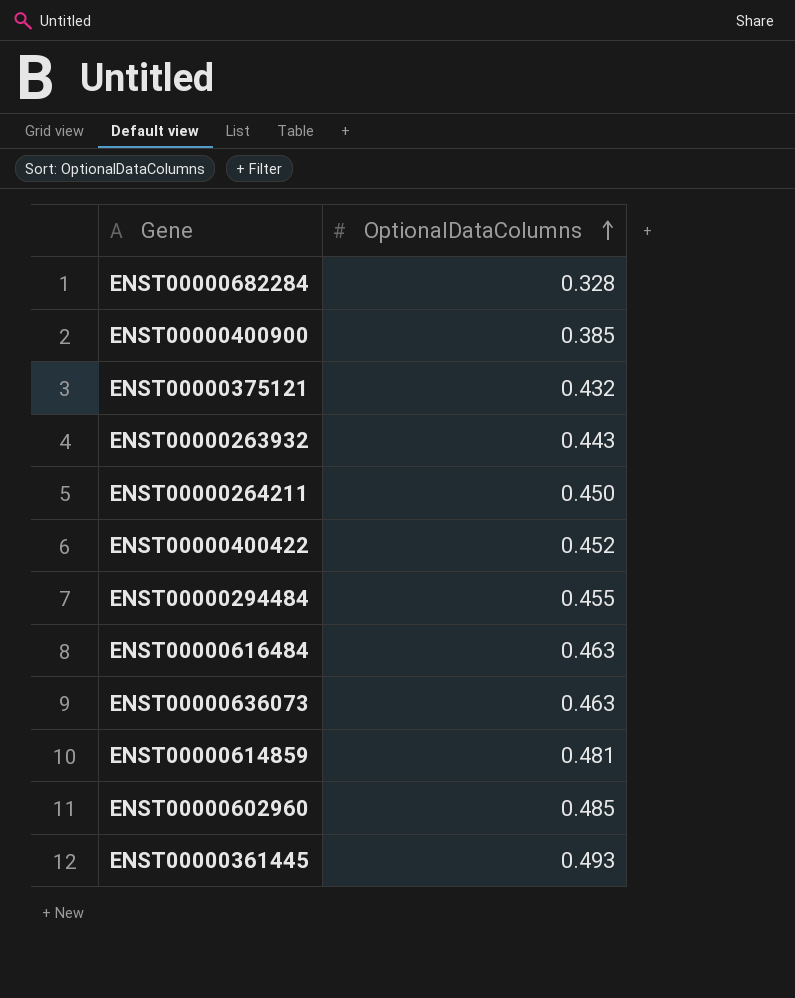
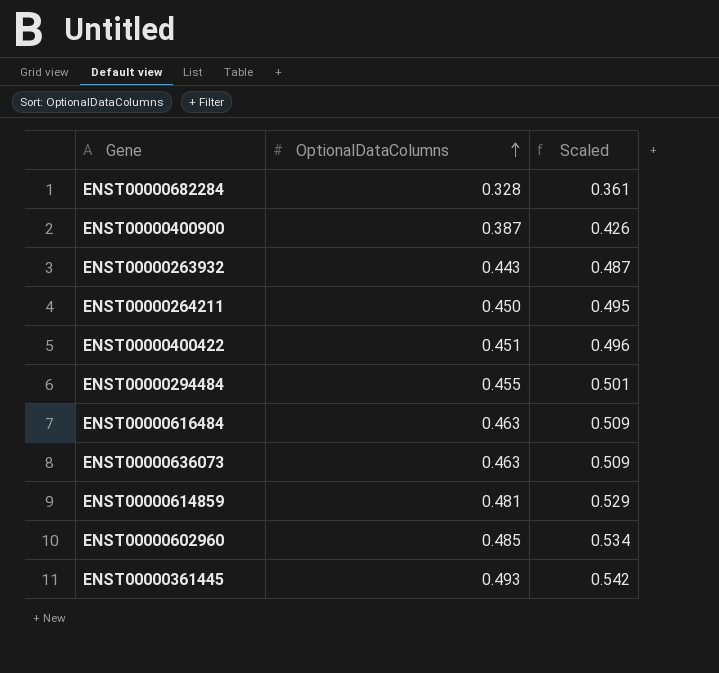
column Scaled | formula: none -> [OptionalDataColumns] * 1.1
row ENST00000375121: 0.432 -> none
ENST00000400900 | OptionalDataColumns: 0.385 -> 0.387
ENST00000400422 | OptionalDataColumns: 0.452 -> 0.451

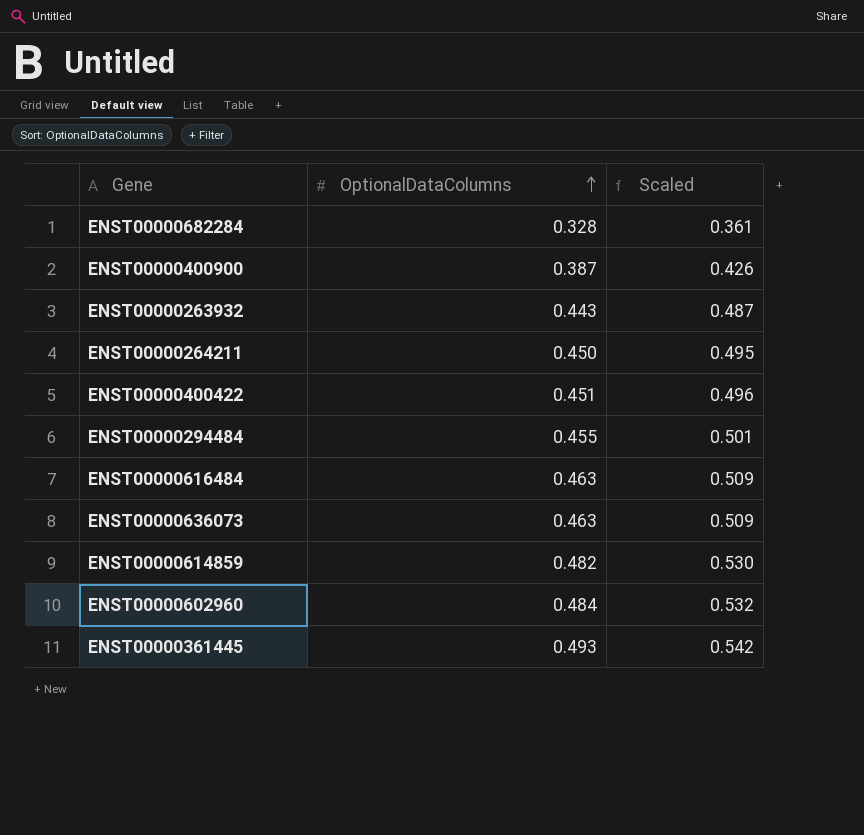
ENST00000614859 | OptionalDataColumns: 0.481 -> 0.482
ENST00000614859 | Scaled: 0.529 -> 0.530
ENST00000602960 | OptionalDataColumns: 0.485 -> 0.484
ENST00000602960 | Scaled: 0.534 -> 0.532

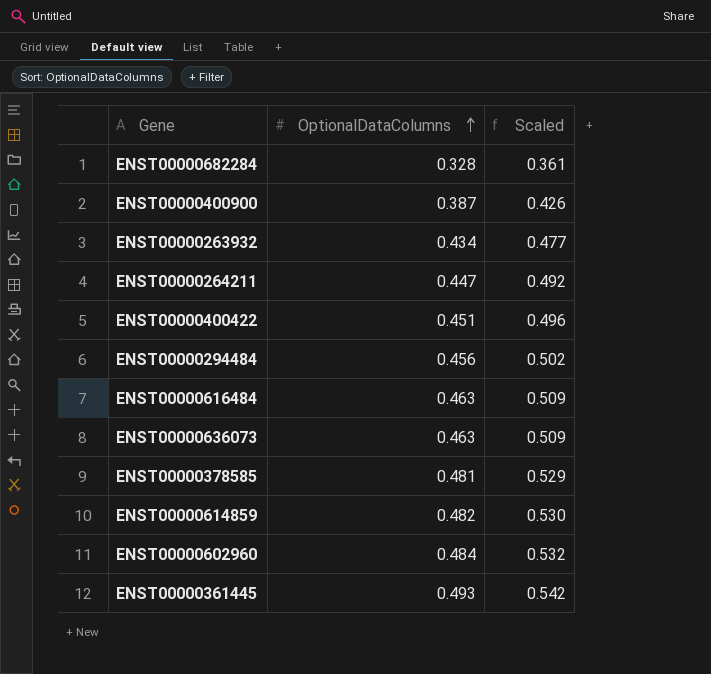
ENST00000263932 | OptionalDataColumns: 0.443 -> 0.434
ENST00000263932 | Scaled: 0.487 -> 0.477
ENST00000264211 | OptionalDataColumns: 0.450 -> 0.447
ENST00000264211 | Scaled: 0.495 -> 0.492
ENST00000294484 | OptionalDataColumns: 0.455 -> 0.456
ENST00000294484 | Scaled: 0.501 -> 0.502
row ENST00000378585: none -> 0.481 | 0.529

